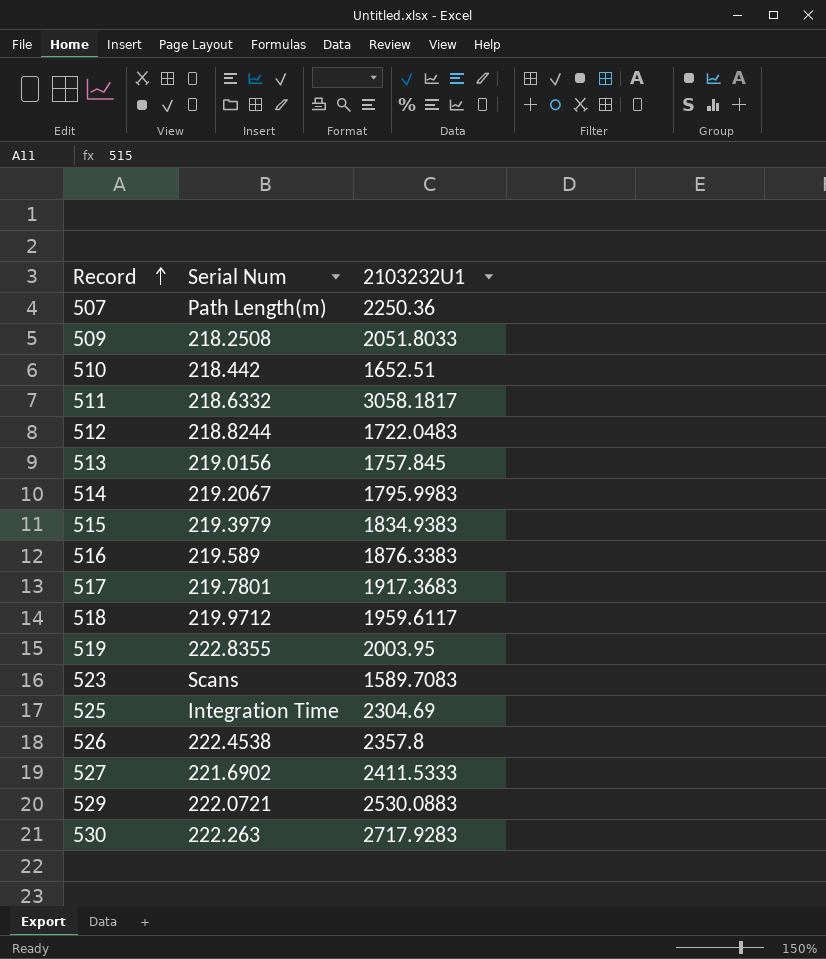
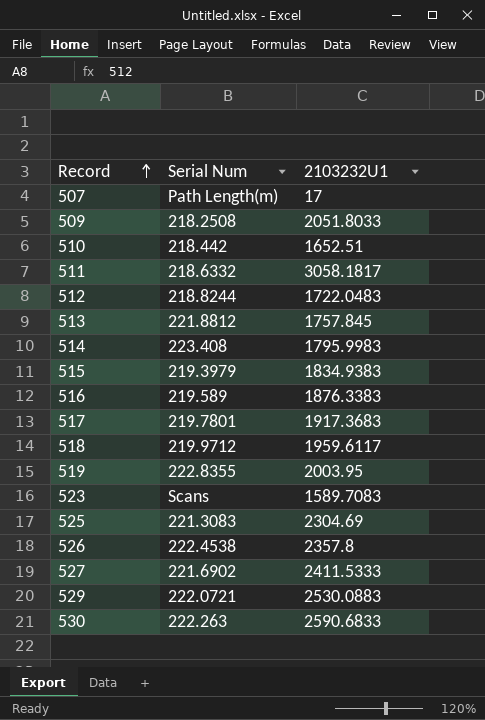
507 | 2103232U1: 2250.36 -> 17
513 | Serial Num: 219.0156 -> 221.8812
514 | Serial Num: 219.2067 -> 223.408
525 | Serial Num: Integration Time -> 221.3083
530 | 2103232U1: 2717.9283 -> 2590.6833

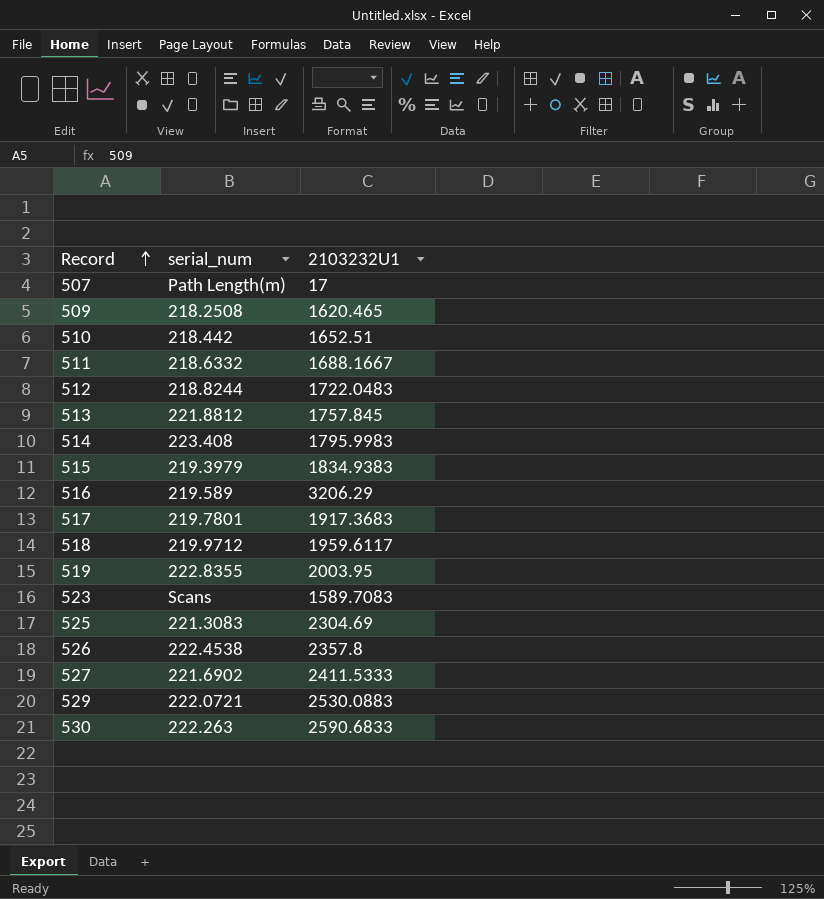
column name: Serial Num -> serial_num
509 | 2103232U1: 2051.8033 -> 1620.465
511 | 2103232U1: 3058.1817 -> 1688.1667
516 | 2103232U1: 1876.3383 -> 3206.29

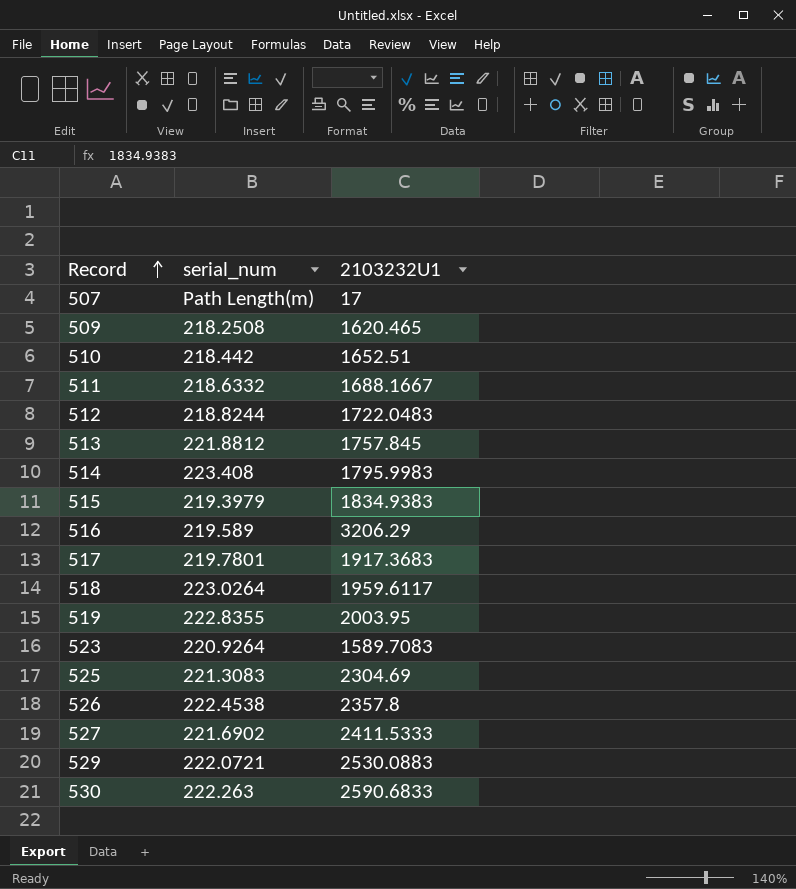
518 | serial_num: 219.9712 -> 223.0264
523 | serial_num: Scans -> 220.9264

